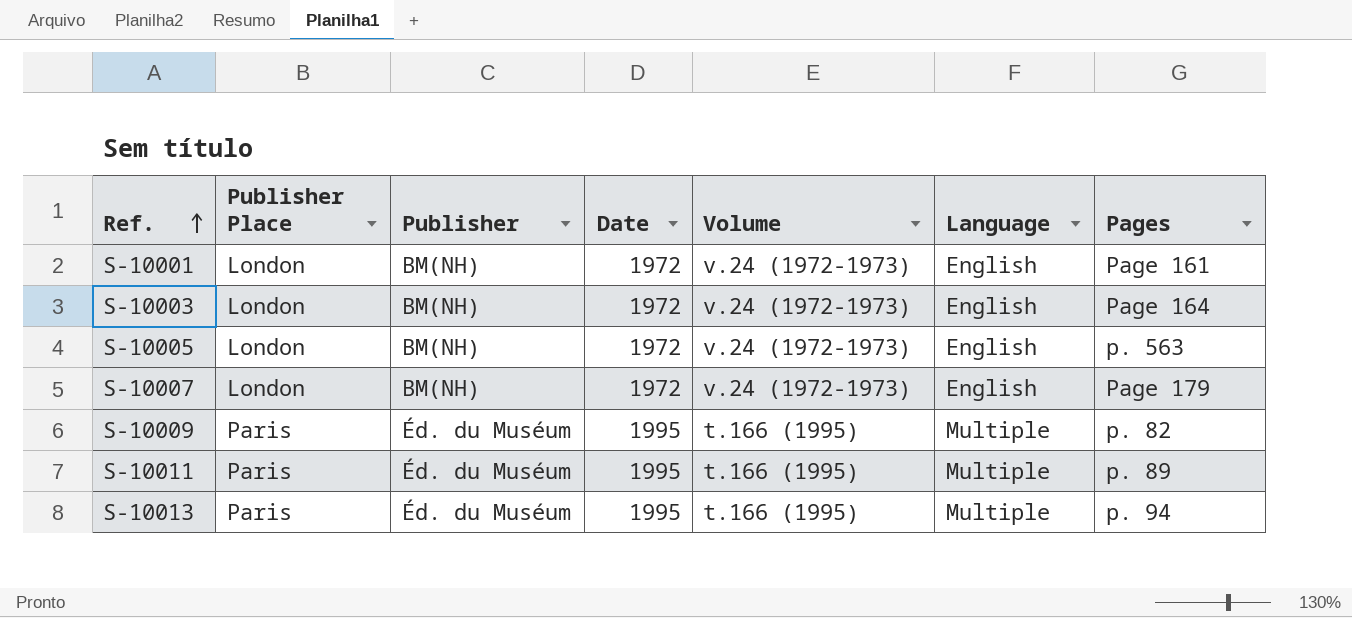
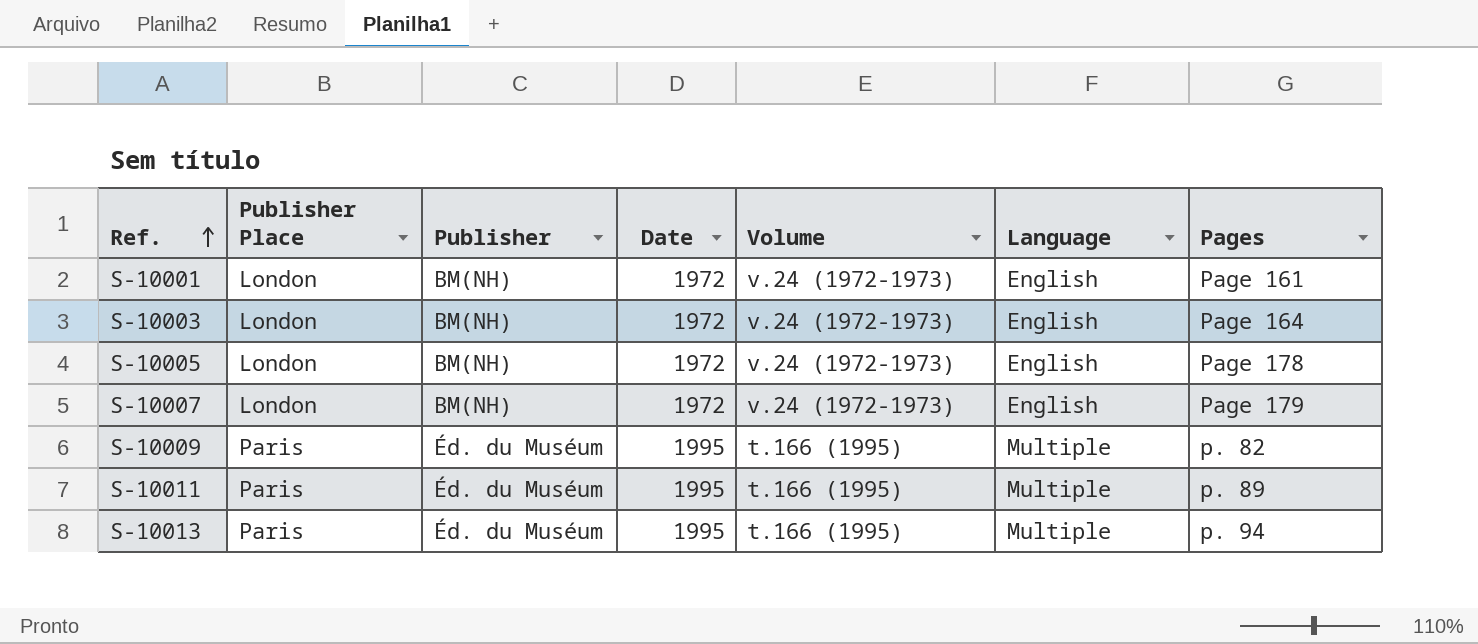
S-10005 | Pages: p. 563 -> Page 178

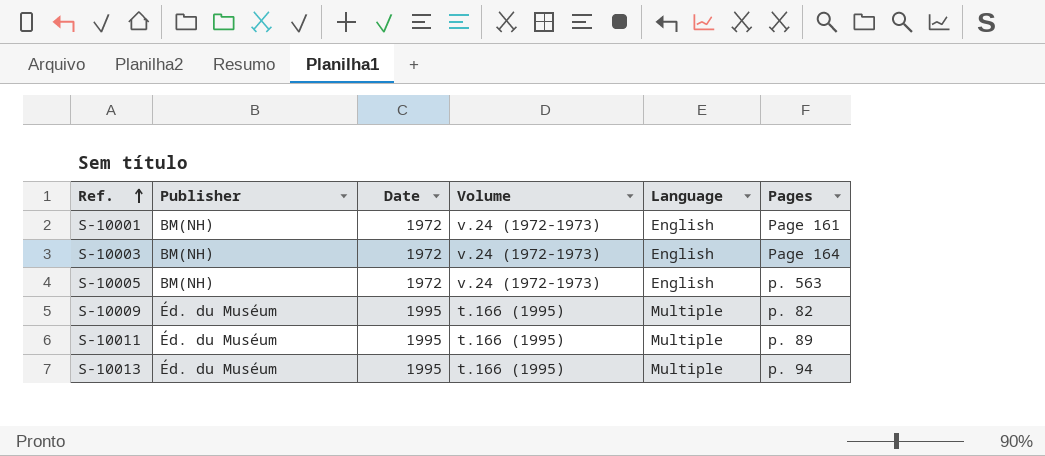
column Publisher Place | position: 2 -> none
row S-10007: London | BM(NH) | 1972 | v.24 (1972-1973) | English | Page 179 -> none
S-10005 | Pages: Page 178 -> p. 563

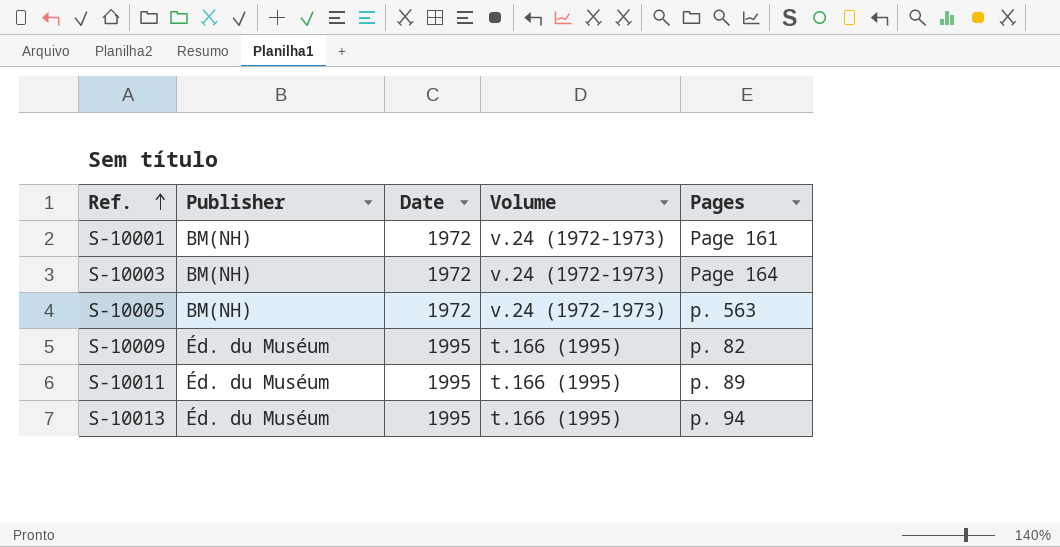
column Language | position: 5 -> none

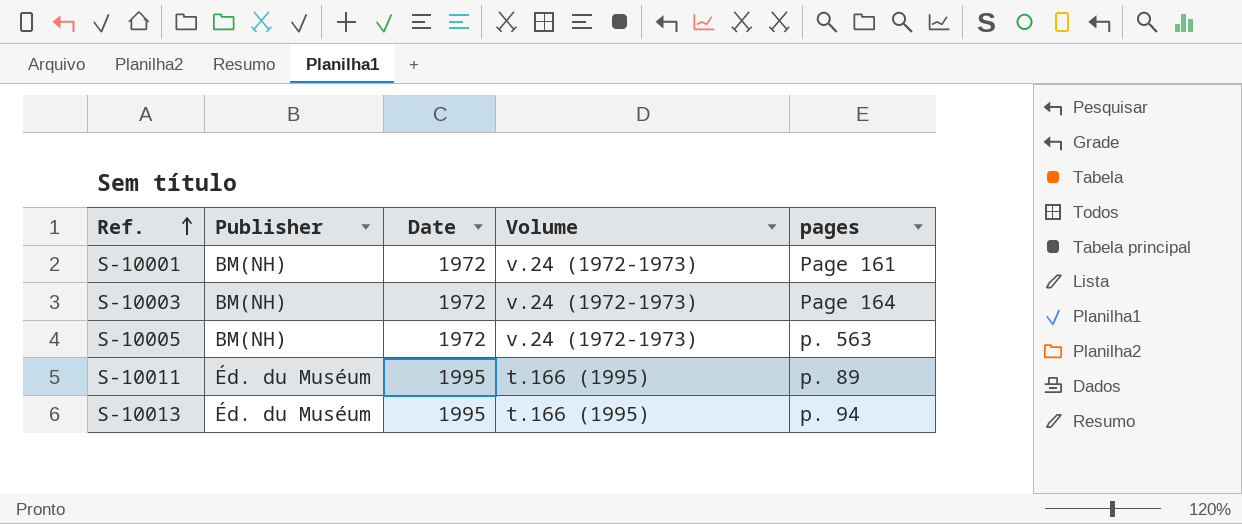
column name: Pages -> pages
row S-10009: Éd. du Muséum | 1995 | t.166 (1995) | p. 82 -> none

